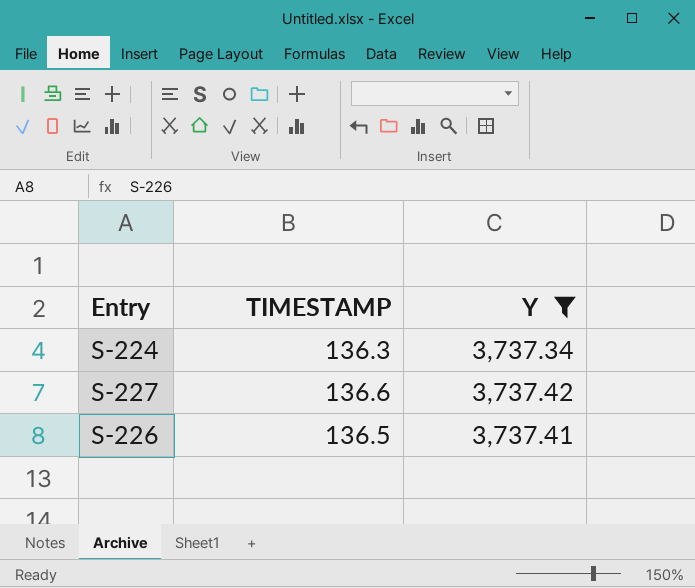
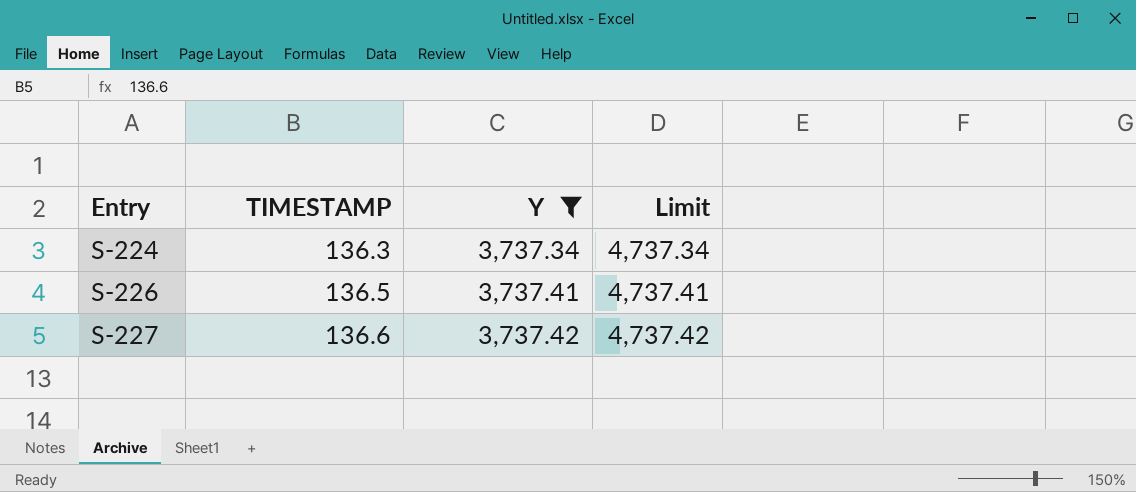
row order: none -> Entry ascending
column Limit | formula: none -> [Y] + 1000

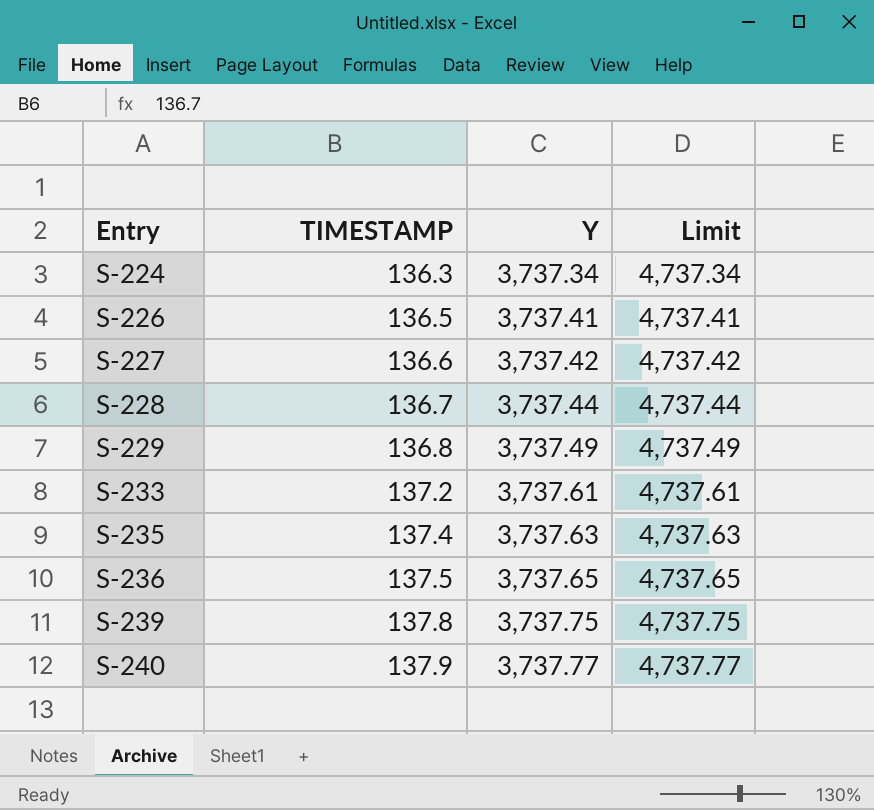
filter: Y <= 3,737.42 -> none

